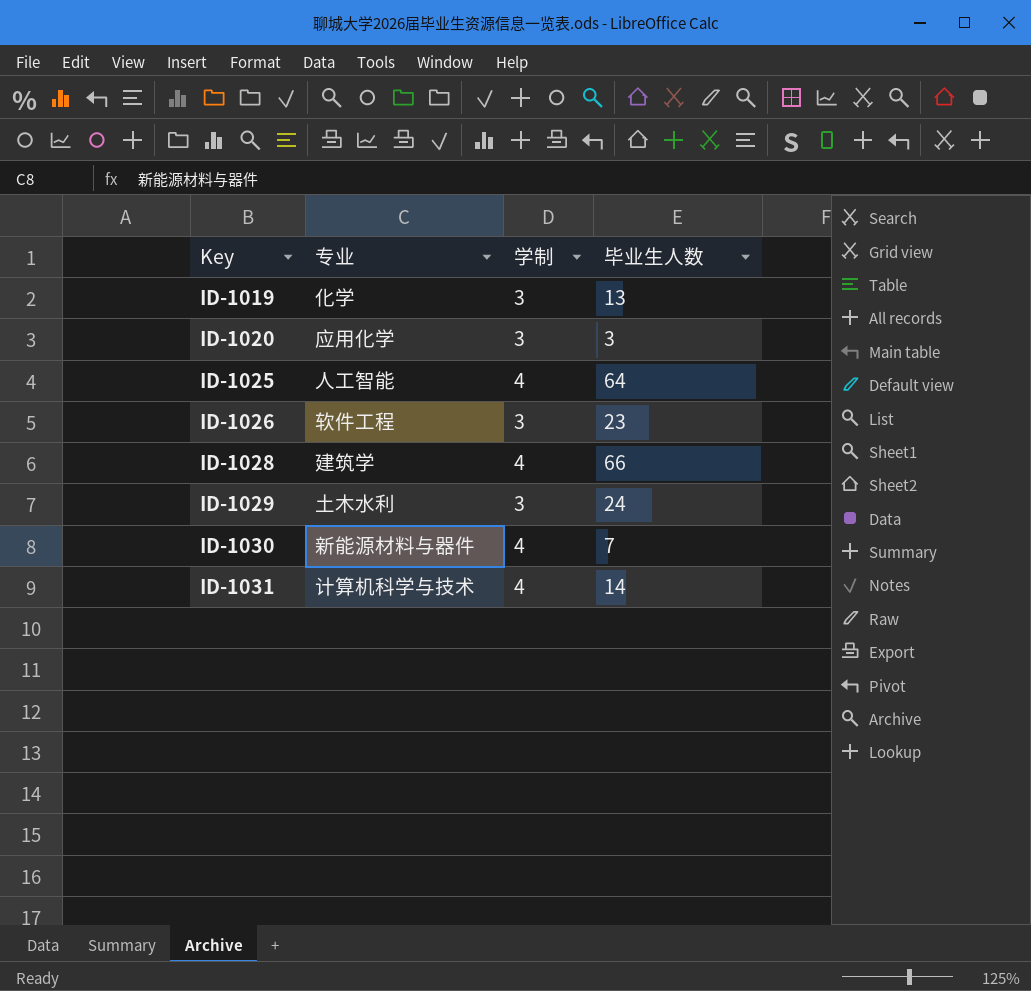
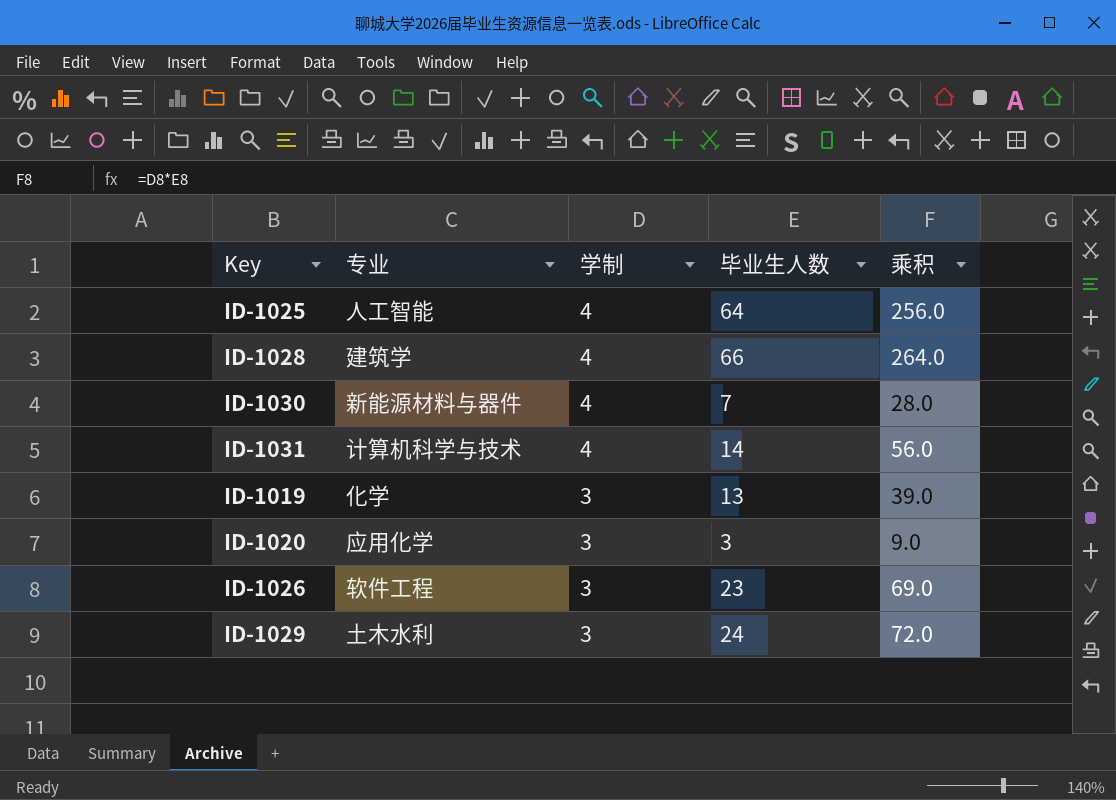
row order: Key ascending -> 学制 descending
column 乘积 | formula: none -> [学制] * [毕业生人数]

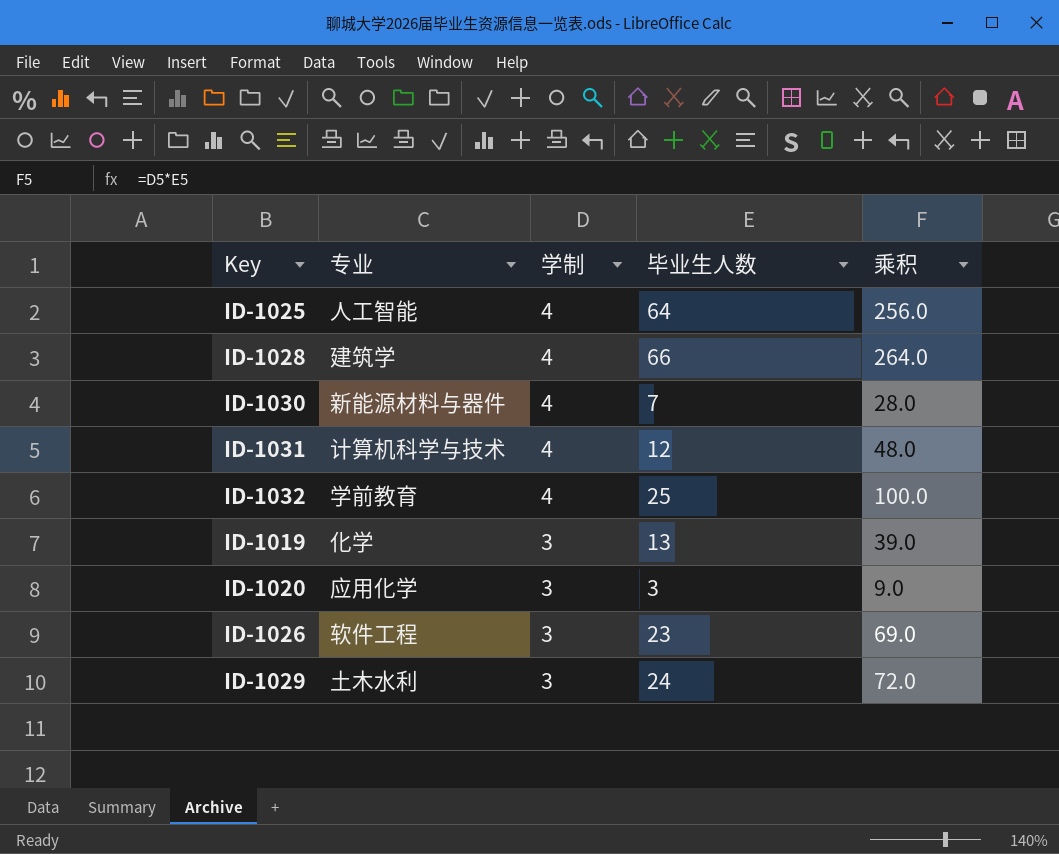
ID-1031 | 毕业生人数: 14 -> 12
ID-1031 | 乘积: 56.0 -> 48.0
row ID-1032: none -> 学前教育 | 4 | 25 | 100.0

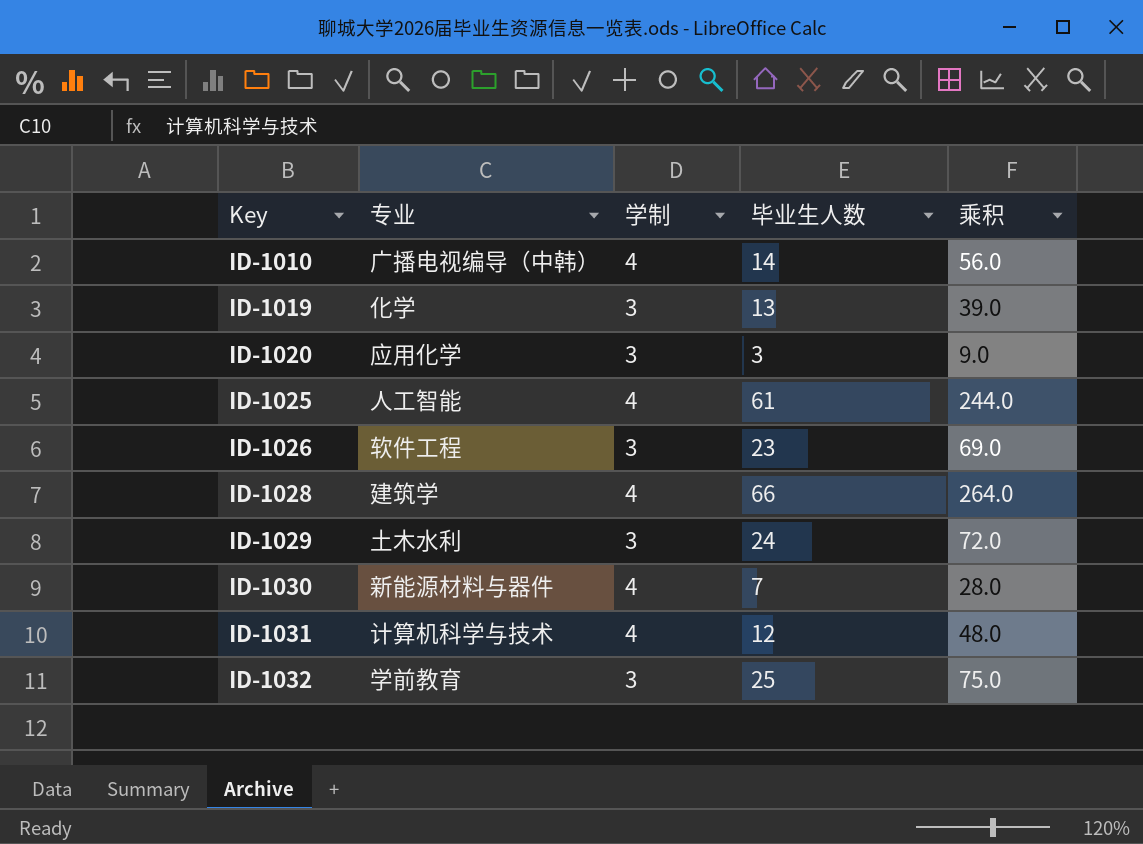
row order: 学制 descending -> Key ascending
row ID-1010: none -> 广播电视编导（中韩） | 4 | 14 | 56.0
ID-1025 | 毕业生人数: 64 -> 61
ID-1025 | 乘积: 256.0 -> 244.0
ID-1032 | 学制: 4 -> 3
ID-1032 | 乘积: 100.0 -> 75.0

